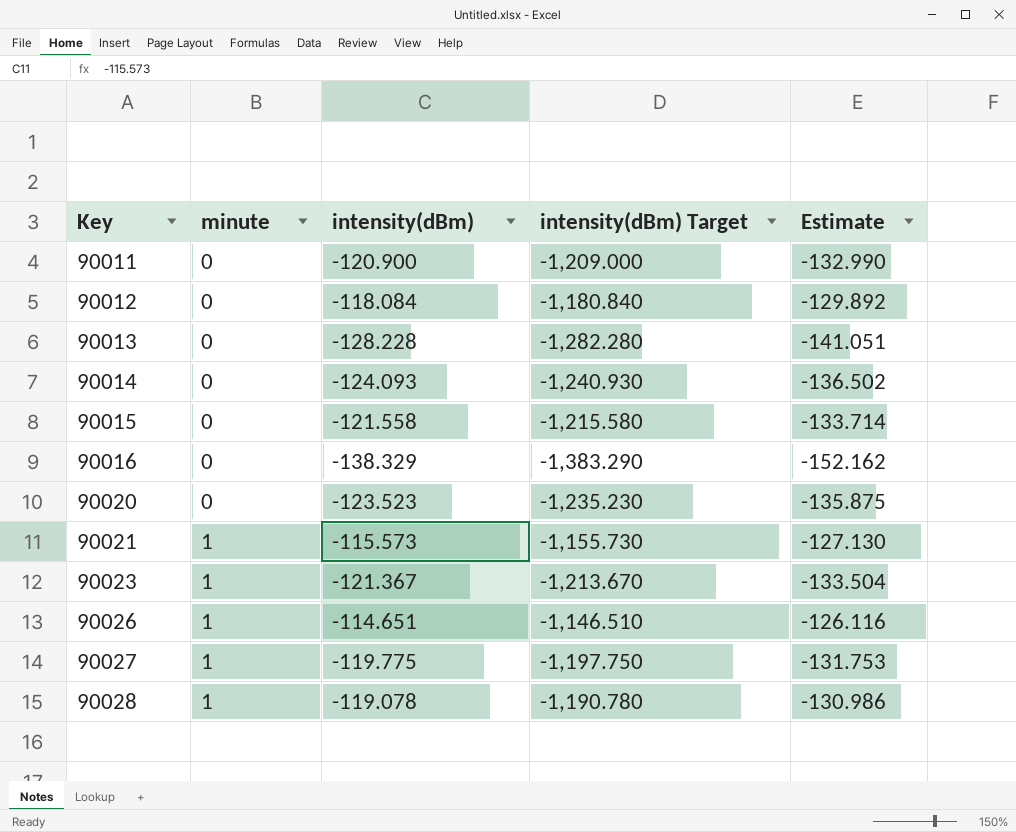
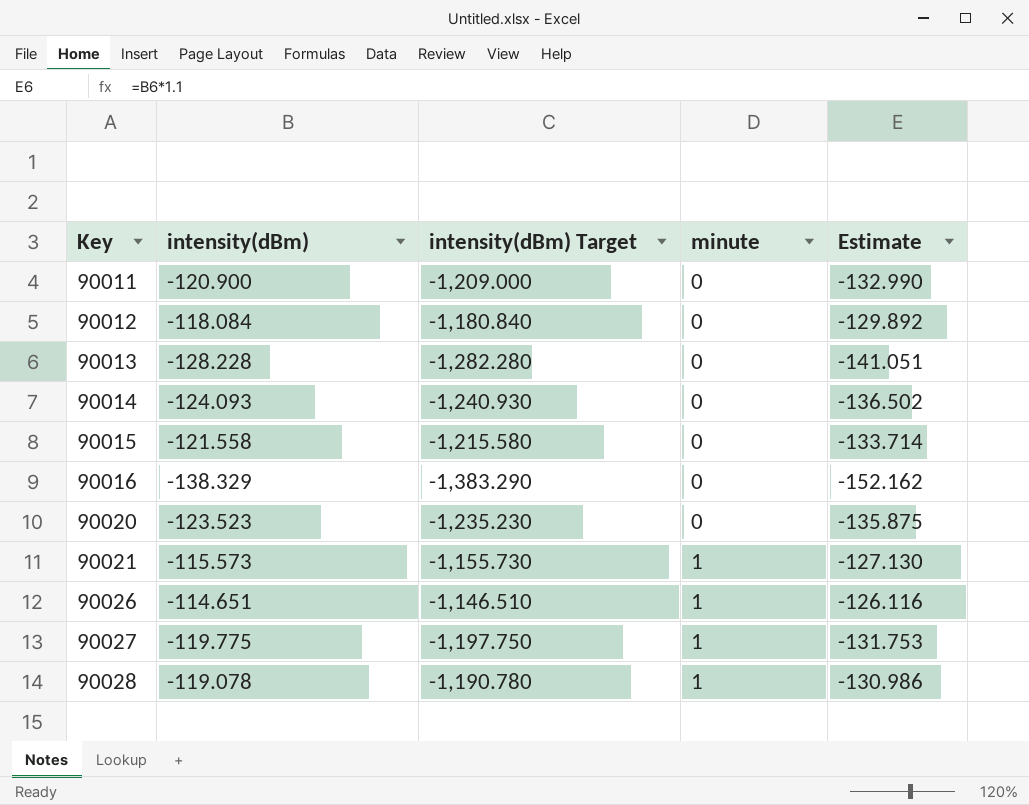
column minute | position: 2 -> 4
row 90023: 1 | -121.367 | -1,213.670 | -133.504 -> none

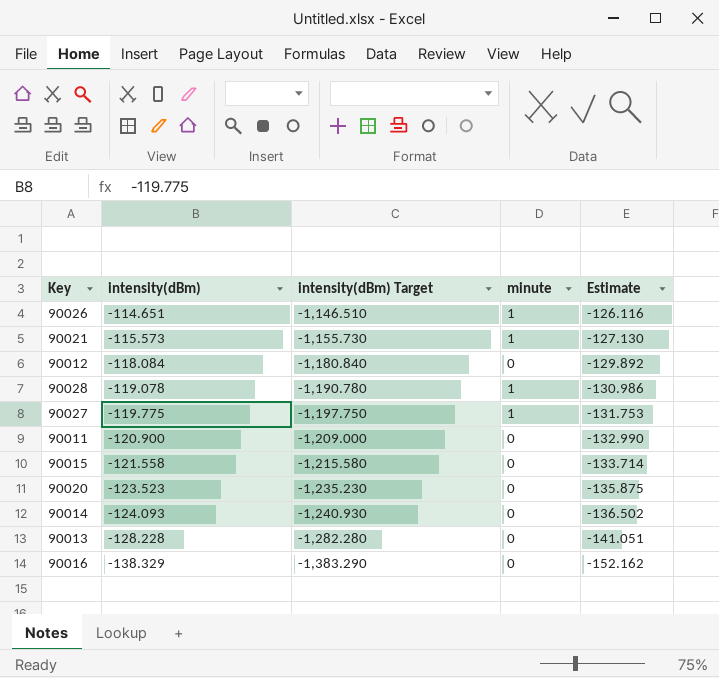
row order: Key ascending -> intensity(dBm) descending

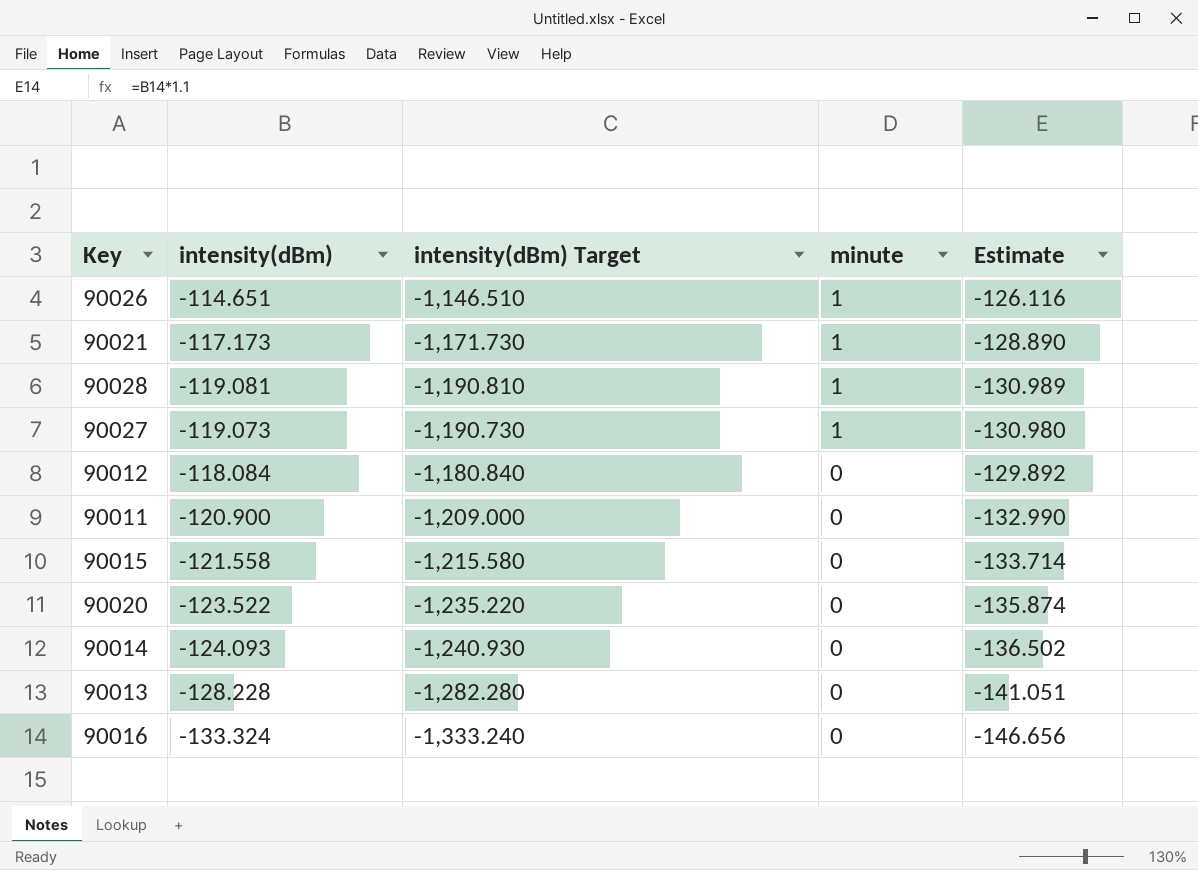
row order: intensity(dBm) descending -> minute descending
90021 | intensity(dBm): -115.573 -> -117.173
90021 | intensity(dBm) Target: -1,155.730 -> -1,171.730
90021 | Estimate: -127.130 -> -128.890
90028 | intensity(dBm): -119.078 -> -119.081
90028 | intensity(dBm) Target: -1,190.780 -> -1,190.810
90028 | Estimate: -130.986 -> -130.989
90027 | intensity(dBm): -119.775 -> -119.073
90027 | intensity(dBm) Target: -1,197.750 -> -1,190.730
90027 | Estimate: -131.753 -> -130.980
90020 | intensity(dBm): -123.523 -> -123.522
90020 | intensity(dBm) Target: -1,235.230 -> -1,235.220
90020 | Estimate: -135.875 -> -135.874
90016 | intensity(dBm): -138.329 -> -133.324
90016 | intensity(dBm) Target: -1,383.290 -> -1,333.240
90016 | Estimate: -152.162 -> -146.656

